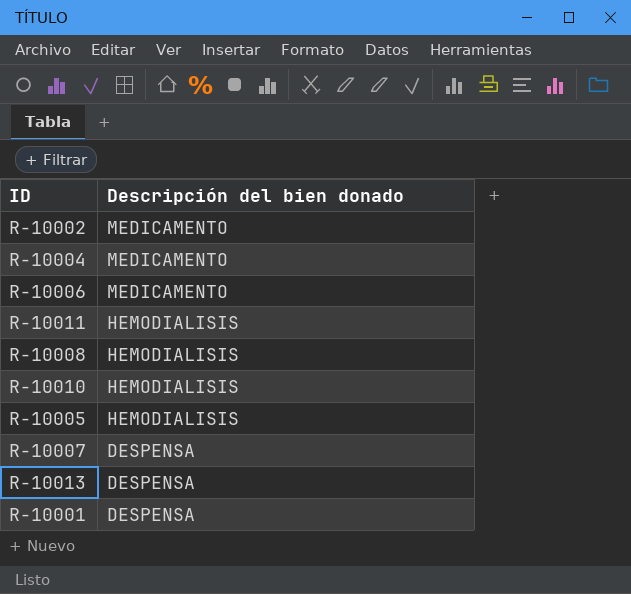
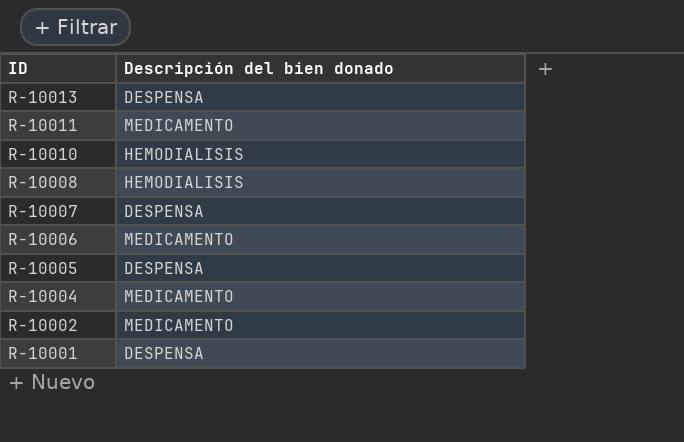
row order: Descripción del bien donado descending -> ID descending
R-10011 | Descripción del bien donado: HEMODIALISIS -> MEDICAMENTO
R-10005 | Descripción del bien donado: HEMODIALISIS -> DESPENSA

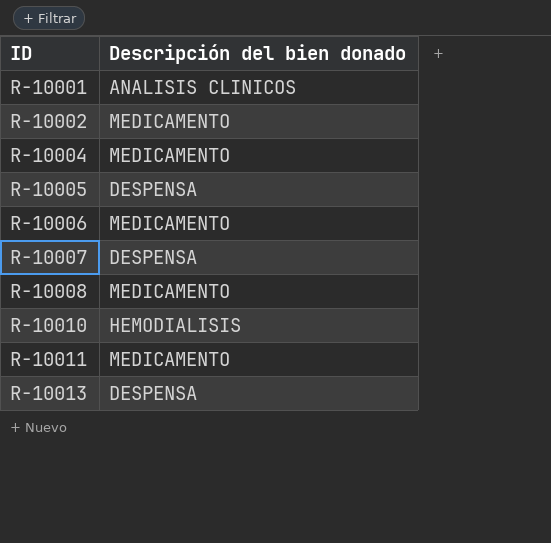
row order: ID descending -> ID ascending
R-10001 | Descripción del bien donado: DESPENSA -> ANALISIS CLINICOS
R-10008 | Descripción del bien donado: HEMODIALISIS -> MEDICAMENTO

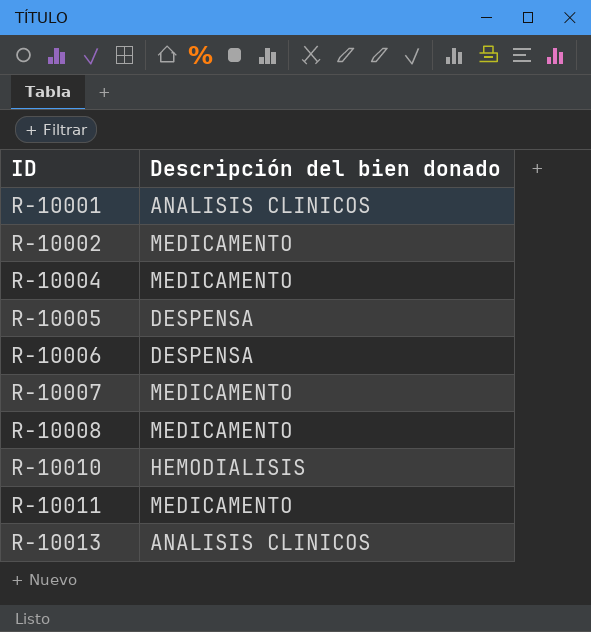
R-10006 | Descripción del bien donado: MEDICAMENTO -> DESPENSA
R-10007 | Descripción del bien donado: DESPENSA -> MEDICAMENTO
R-10013 | Descripción del bien donado: DESPENSA -> ANALISIS CLINICOS

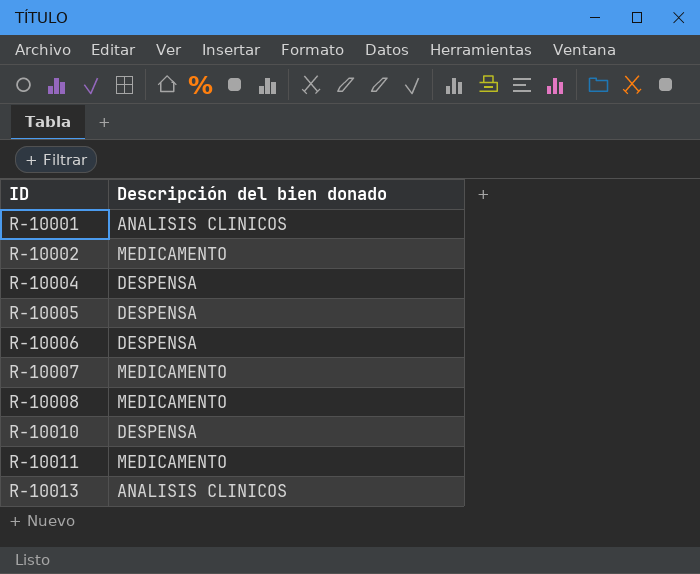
R-10004 | Descripción del bien donado: MEDICAMENTO -> DESPENSA
R-10010 | Descripción del bien donado: HEMODIALISIS -> DESPENSA

